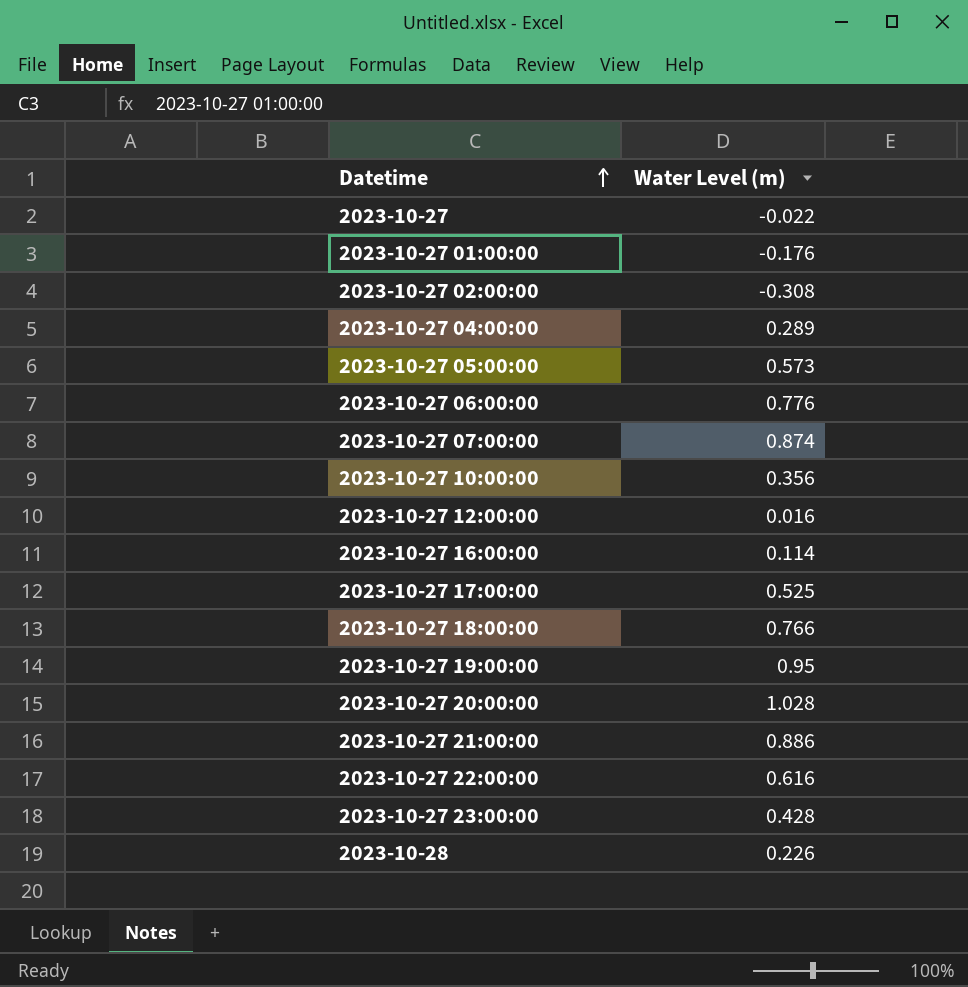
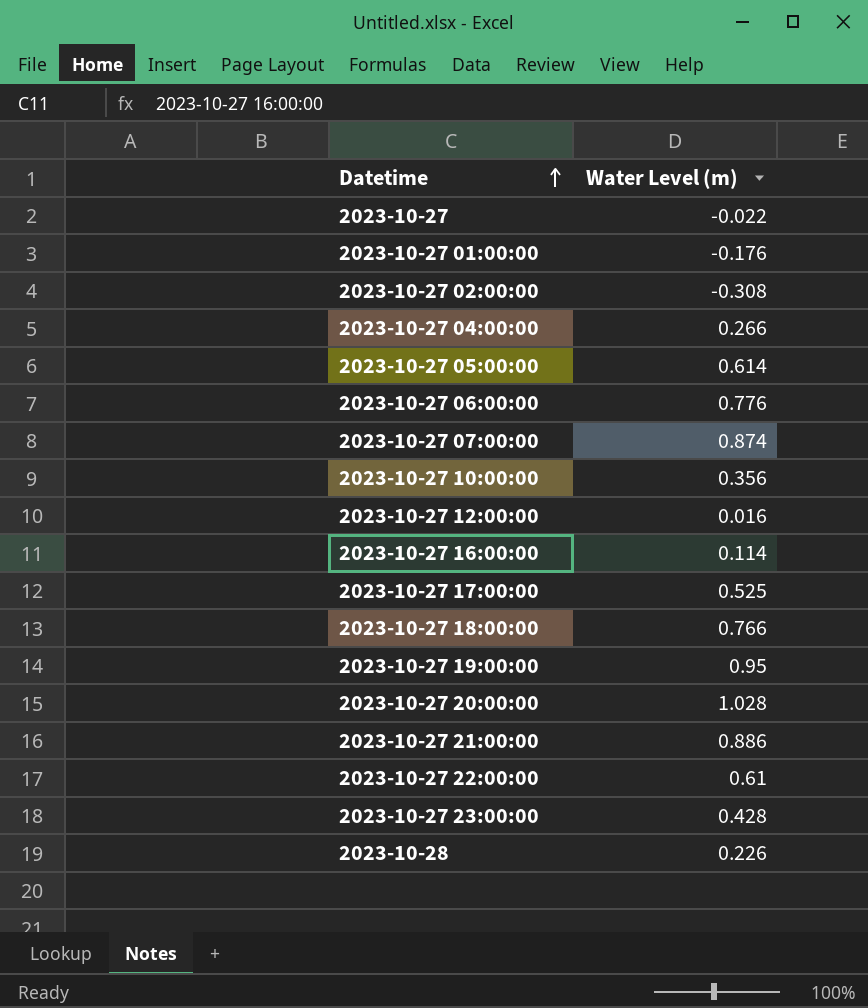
2023-10-27 04:00:00 | Water Level (m): 0.289 -> 0.266
2023-10-27 05:00:00 | Water Level (m): 0.573 -> 0.614
2023-10-27 22:00:00 | Water Level (m): 0.616 -> 0.61

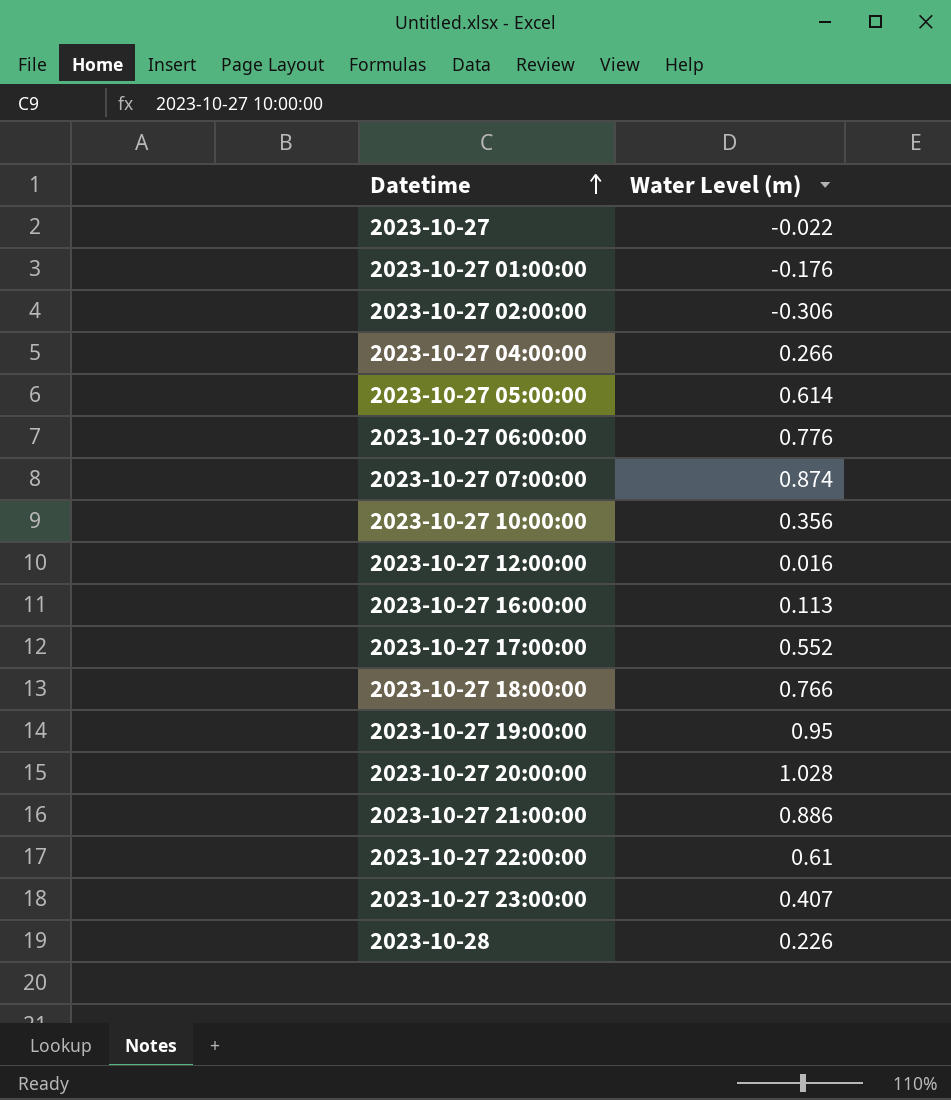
2023-10-27 02:00:00 | Water Level (m): -0.308 -> -0.306
2023-10-27 16:00:00 | Water Level (m): 0.114 -> 0.113
2023-10-27 17:00:00 | Water Level (m): 0.525 -> 0.552
2023-10-27 23:00:00 | Water Level (m): 0.428 -> 0.407

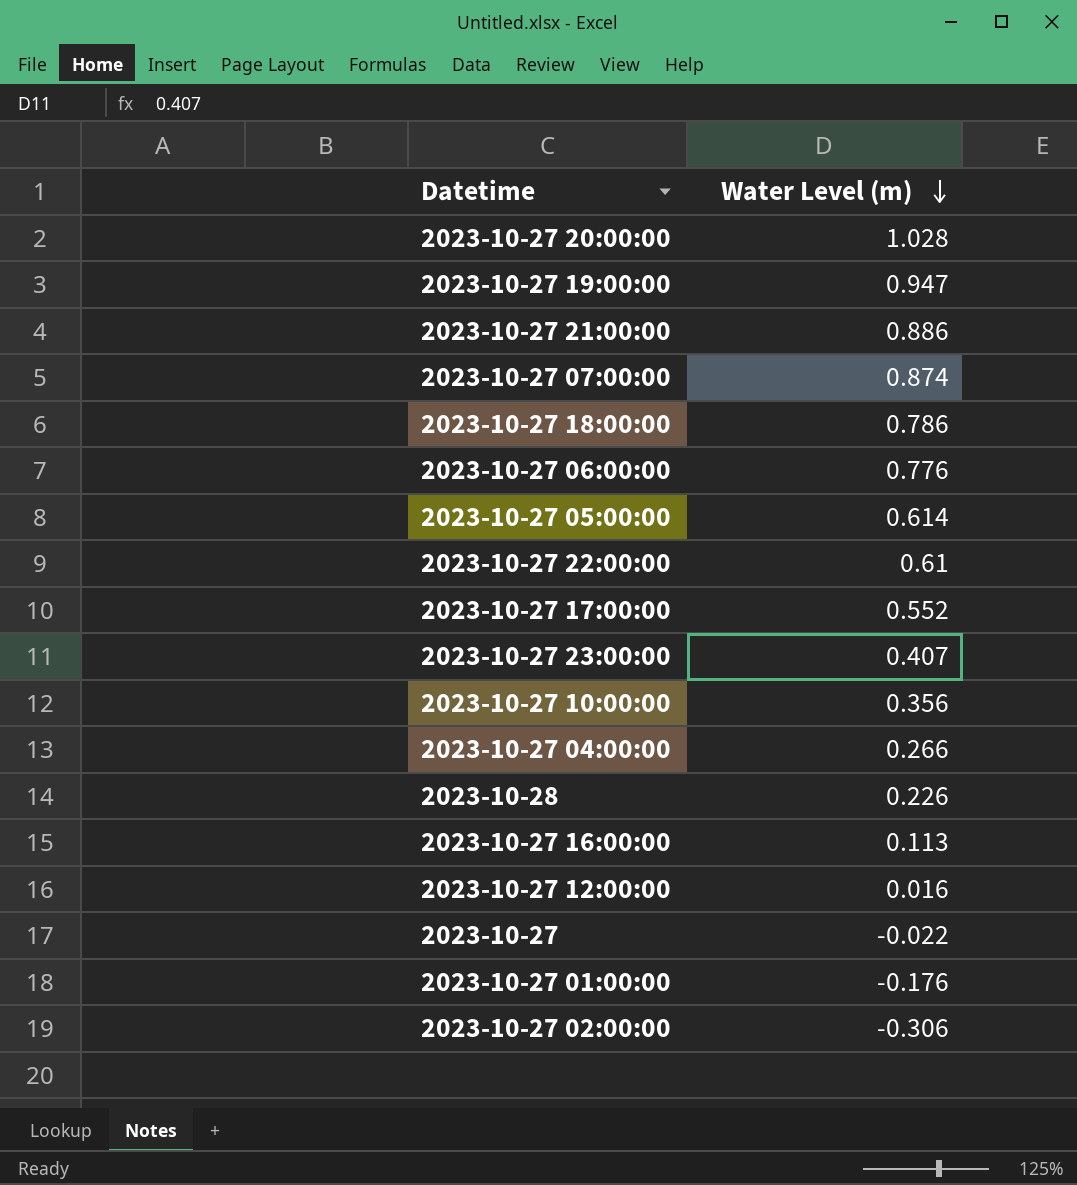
row order: Datetime ascending -> Water Level (m) descending
2023-10-27 19:00:00 | Water Level (m): 0.95 -> 0.947
2023-10-27 18:00:00 | Water Level (m): 0.766 -> 0.786

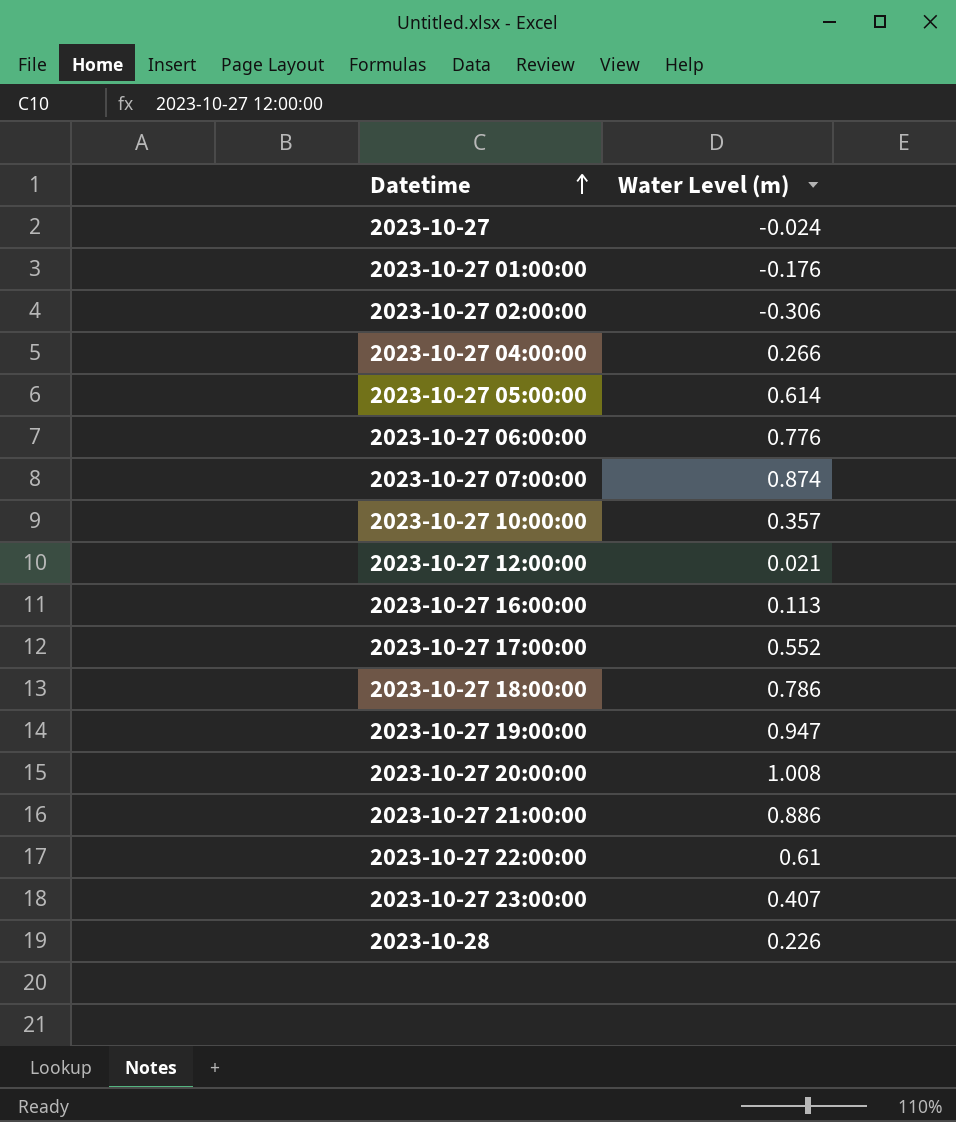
row order: Water Level (m) descending -> Datetime ascending
2023-10-27 | Water Level (m): -0.022 -> -0.024
2023-10-27 10:00:00 | Water Level (m): 0.356 -> 0.357
2023-10-27 12:00:00 | Water Level (m): 0.016 -> 0.021
2023-10-27 20:00:00 | Water Level (m): 1.028 -> 1.008

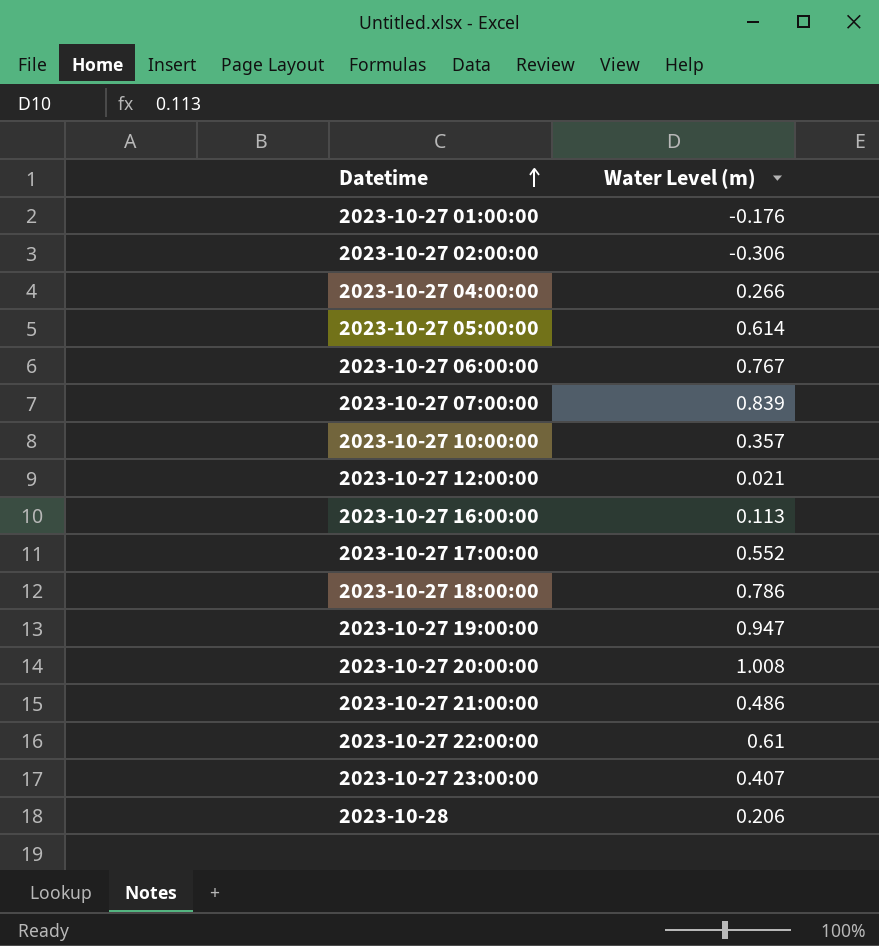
row 2023-10-27: -0.024 -> none
2023-10-27 06:00:00 | Water Level (m): 0.776 -> 0.767
2023-10-27 07:00:00 | Water Level (m): 0.874 -> 0.839
2023-10-27 21:00:00 | Water Level (m): 0.886 -> 0.486
2023-10-28 | Water Level (m): 0.226 -> 0.206

